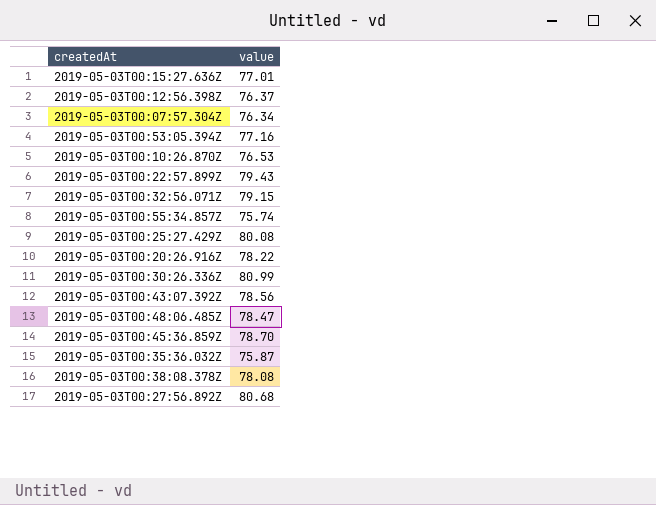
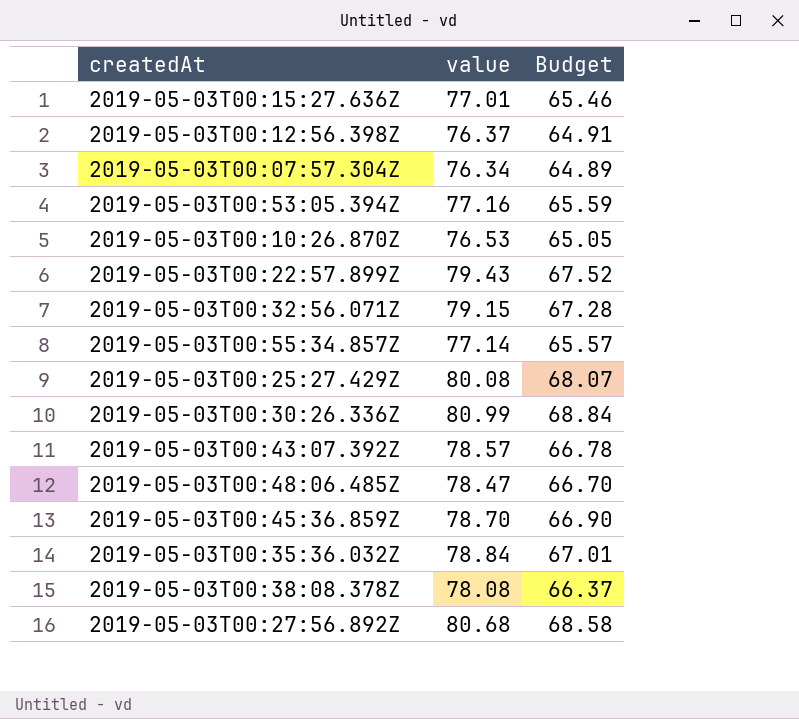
column Budget | formula: none -> [value] * 0.85
row 2019-05-03T00:20:26.916Z: 78.22 -> none
2019-05-03T00:55:34.857Z | value: 75.74 -> 77.14
2019-05-03T00:43:07.392Z | value: 78.56 -> 78.57
2019-05-03T00:35:36.032Z | value: 75.87 -> 78.84

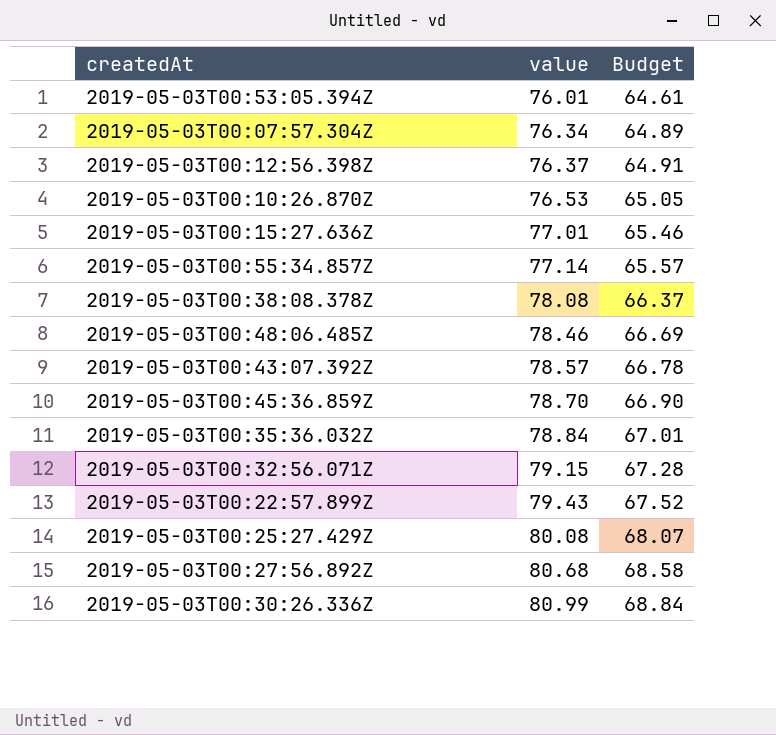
row order: none -> value ascending
2019-05-03T00:53:05.394Z | value: 77.16 -> 76.01
2019-05-03T00:53:05.394Z | Budget: 65.59 -> 64.61
2019-05-03T00:48:06.485Z | value: 78.47 -> 78.46
2019-05-03T00:48:06.485Z | Budget: 66.70 -> 66.69

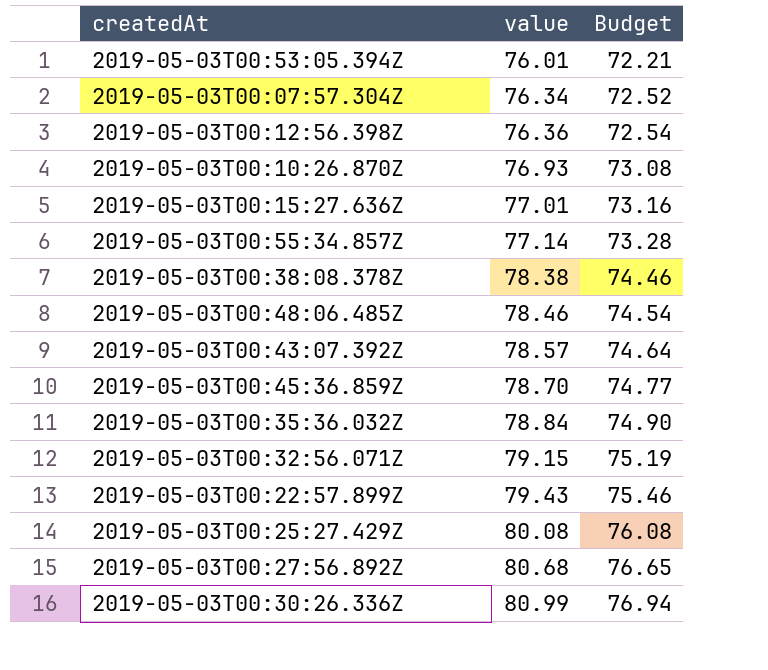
column Budget | formula: [value] * 0.85 -> [value] * 0.95
2019-05-03T00:12:56.398Z | value: 76.37 -> 76.36
2019-05-03T00:10:26.870Z | value: 76.53 -> 76.93
2019-05-03T00:38:08.378Z | value: 78.08 -> 78.38

